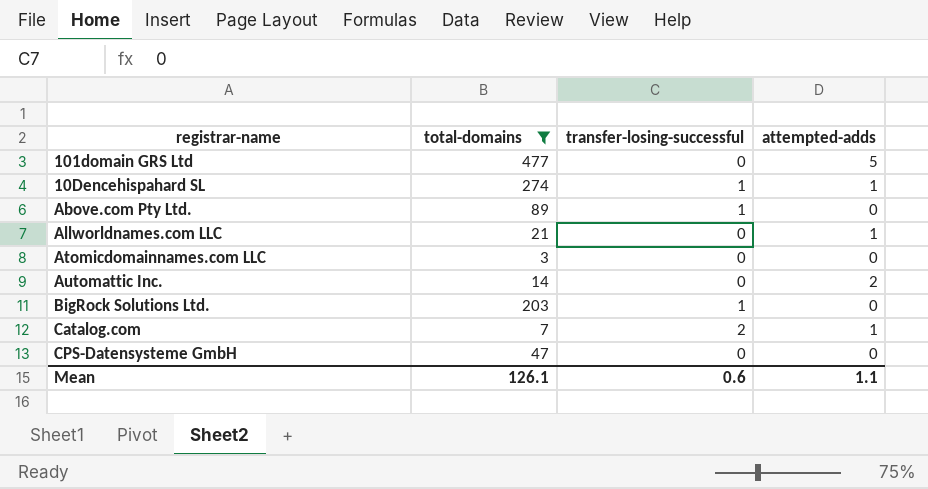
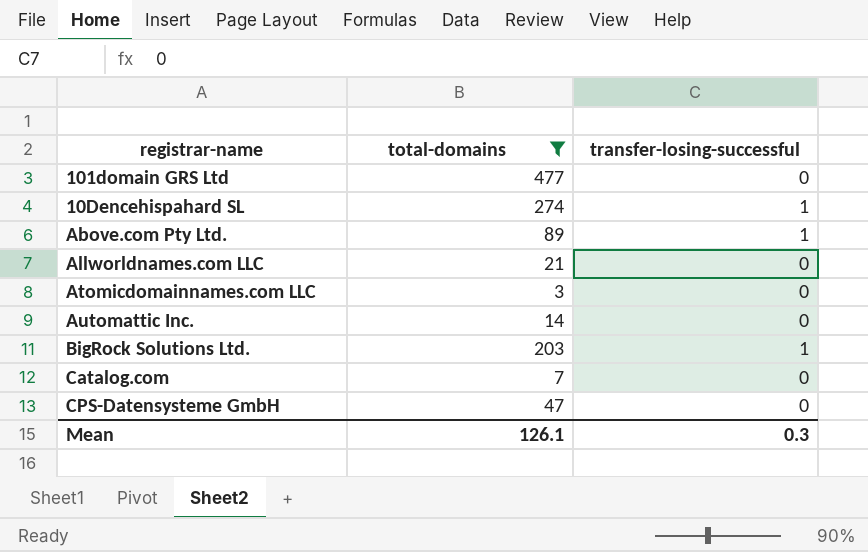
column attempted-adds | position: 4 -> none
Catalog.com | transfer-losing-successful: 2 -> 0
Mean | transfer-losing-successful: 0.6 -> 0.3

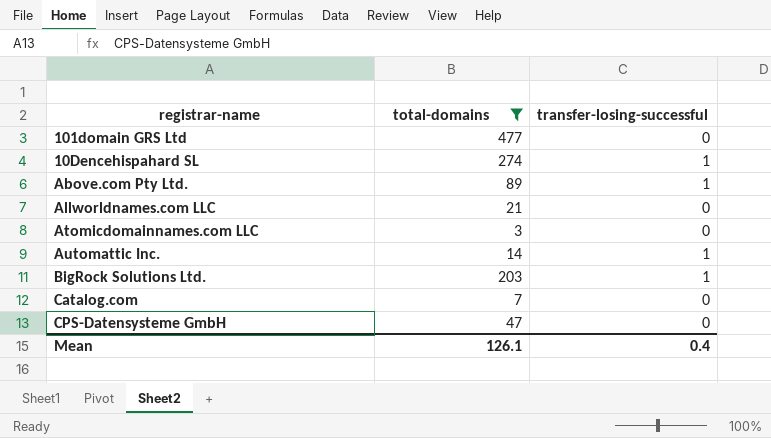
Automattic Inc. | transfer-losing-successful: 0 -> 1
Mean | transfer-losing-successful: 0.3 -> 0.4

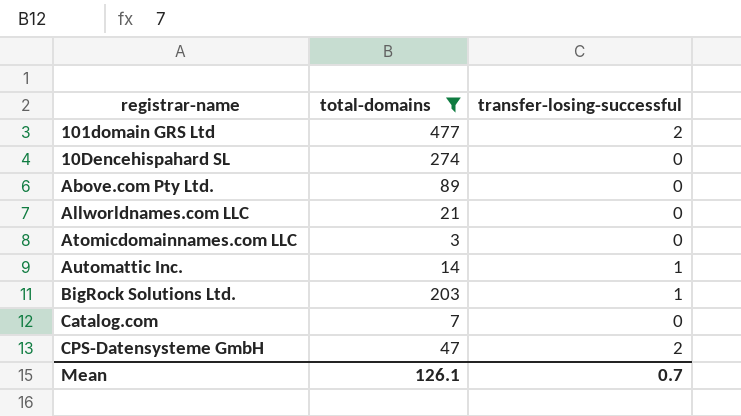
101domain GRS Ltd | transfer-losing-successful: 0 -> 2
10Dencehispahard SL | transfer-losing-successful: 1 -> 0
Above.com Pty Ltd. | transfer-losing-successful: 1 -> 0
CPS-Datensysteme GmbH | transfer-losing-successful: 0 -> 2
Mean | transfer-losing-successful: 0.4 -> 0.7

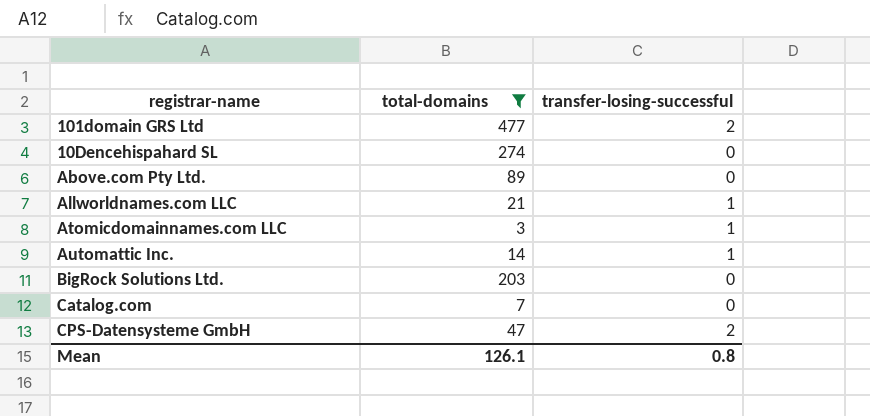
Allworldnames.com LLC | transfer-losing-successful: 0 -> 1
Atomicdomainnames.com LLC | transfer-losing-successful: 0 -> 1
BigRock Solutions Ltd. | transfer-losing-successful: 1 -> 0
Mean | transfer-losing-successful: 0.7 -> 0.8

